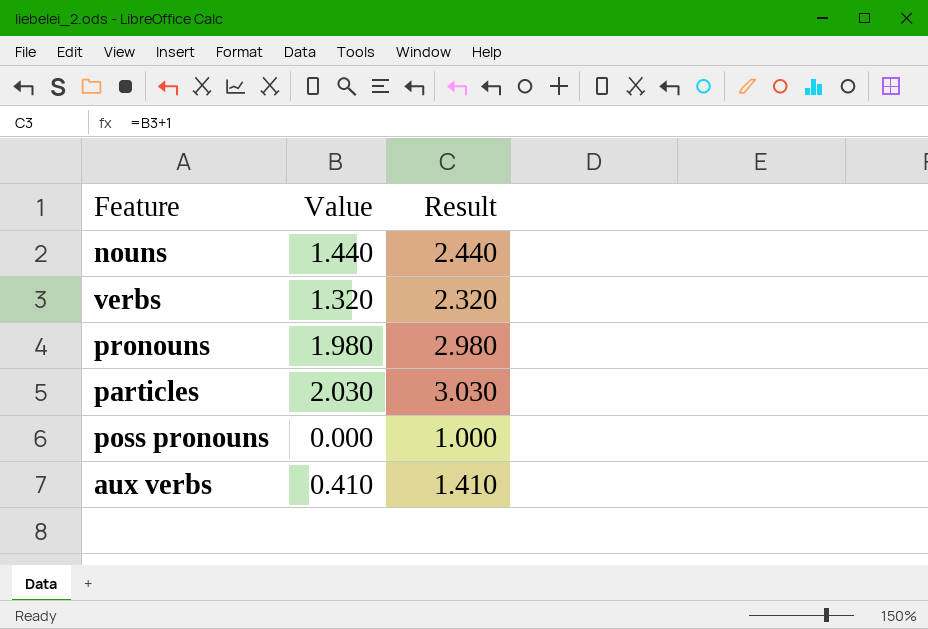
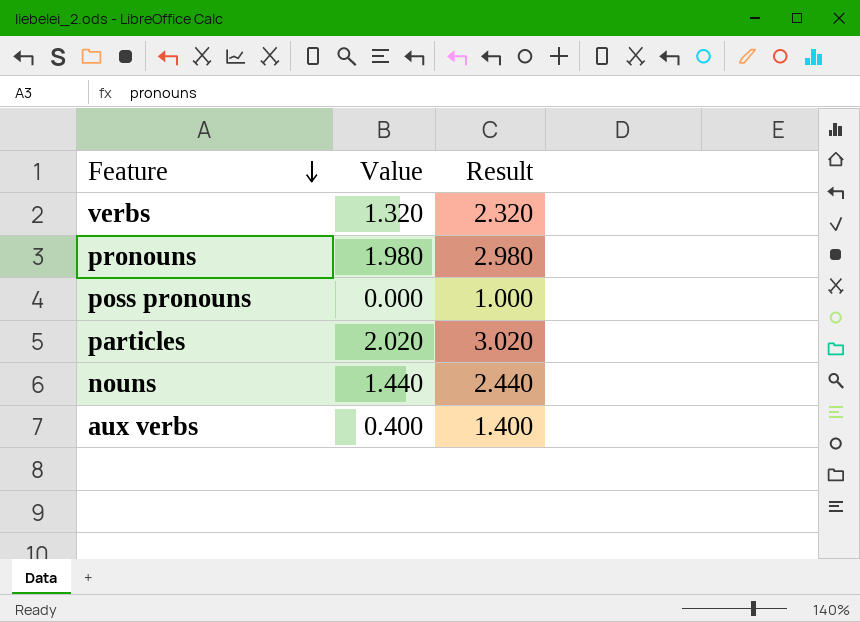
row order: none -> Feature descending
particles | Value: 2.030 -> 2.020
particles | Result: 3.030 -> 3.020
aux verbs | Value: 0.410 -> 0.400
aux verbs | Result: 1.410 -> 1.400

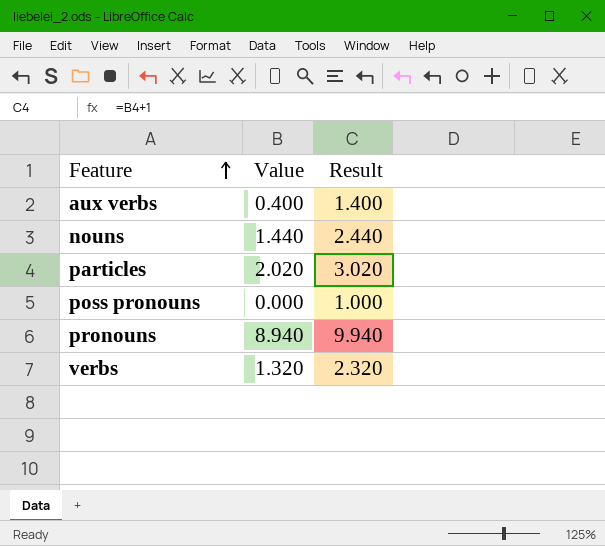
row order: Feature descending -> Feature ascending
pronouns | Value: 1.980 -> 8.940
pronouns | Result: 2.980 -> 9.940

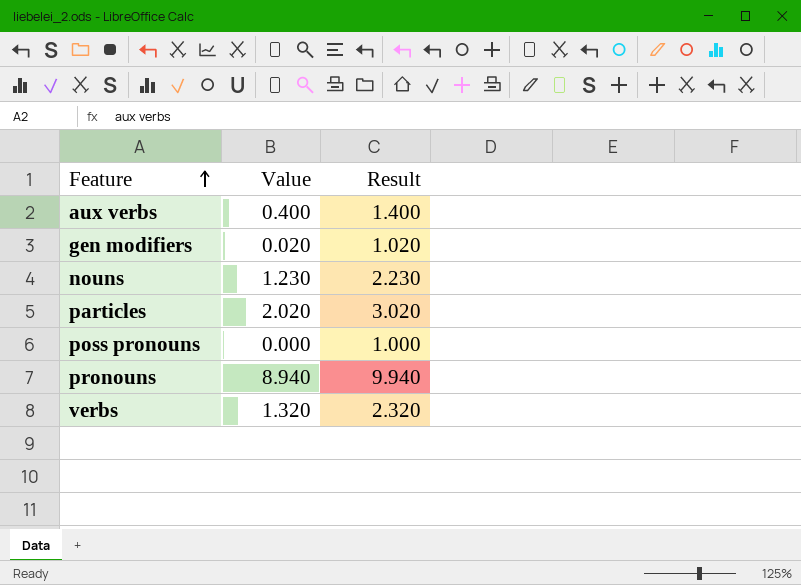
row gen modifiers: none -> 0.020 | 1.020
nouns | Value: 1.440 -> 1.230
nouns | Result: 2.440 -> 2.230

